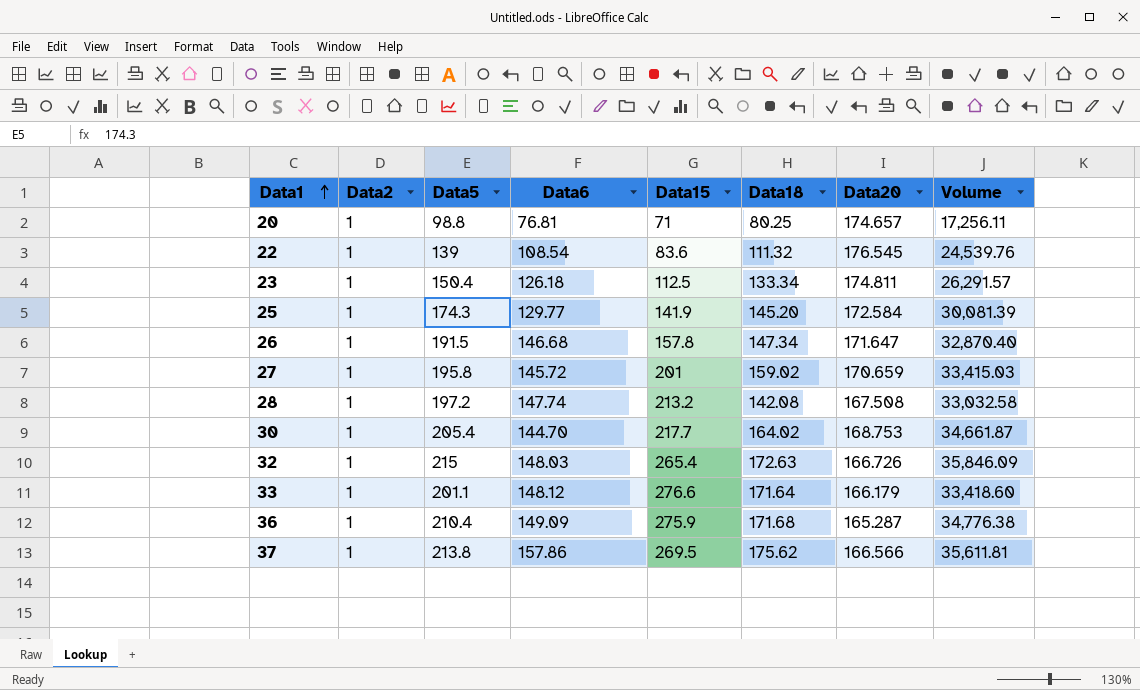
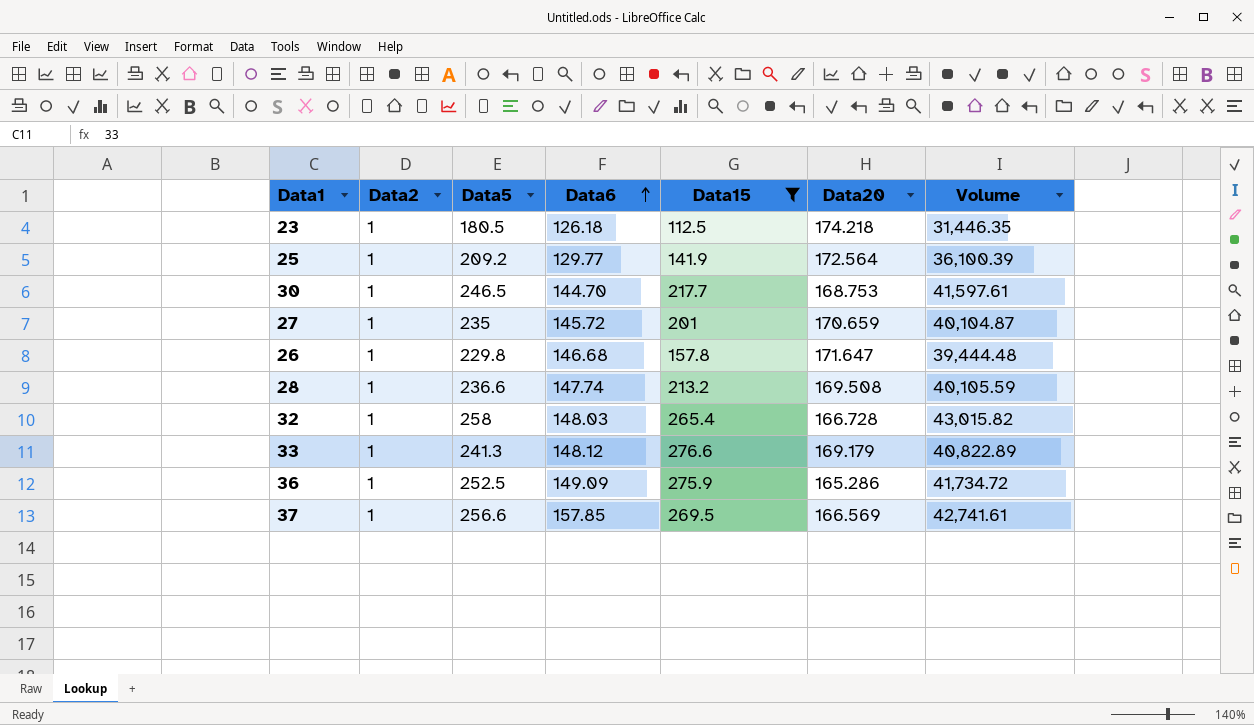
filter: none -> Data15 >= 112.5
row order: Data1 ascending -> Data6 ascending
column Data18 | position: 6 -> none
23 | Data5: 150.4 -> 180.5
23 | Data20: 174.811 -> 174.218
23 | Volume: 26,291.57 -> 31,446.35
25 | Data5: 174.3 -> 209.2
25 | Data20: 172.584 -> 172.564
25 | Volume: 30,081.39 -> 36,100.39
30 | Data5: 205.4 -> 246.5
30 | Volume: 34,661.87 -> 41,597.61
27 | Data5: 195.8 -> 235
27 | Volume: 33,415.03 -> 40,104.87
26 | Data5: 191.5 -> 229.8
26 | Volume: 32,870.40 -> 39,444.48
28 | Data5: 197.2 -> 236.6
28 | Data20: 167.508 -> 169.508
28 | Volume: 33,032.58 -> 40,105.59
32 | Data5: 215 -> 258
32 | Data20: 166.726 -> 166.728
32 | Volume: 35,846.09 -> 43,015.82
33 | Data5: 201.1 -> 241.3
33 | Data20: 166.179 -> 169.179
33 | Volume: 33,418.60 -> 40,822.89
36 | Data5: 210.4 -> 252.5
36 | Data20: 165.287 -> 165.286
36 | Volume: 34,776.38 -> 41,734.72
37 | Data5: 213.8 -> 256.6
37 | Data6: 157.86 -> 157.85
37 | Data20: 166.566 -> 166.569
37 | Volume: 35,611.81 -> 42,741.61

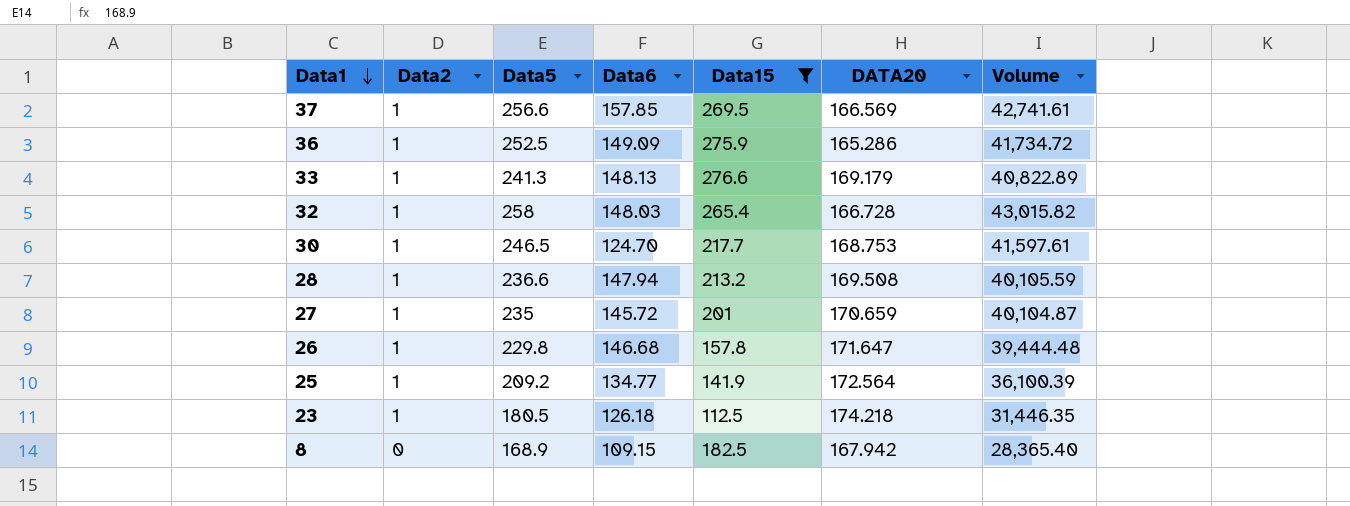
row order: Data6 ascending -> Data1 descending
column name: Data20 -> DATA20
33 | Data6: 148.12 -> 148.13
30 | Data6: 144.70 -> 124.70
28 | Data6: 147.74 -> 147.94
25 | Data6: 129.77 -> 134.77
row 8: none -> 0 | 168.9 | 109.15 | 182.5 | 167.942 | 28,365.40

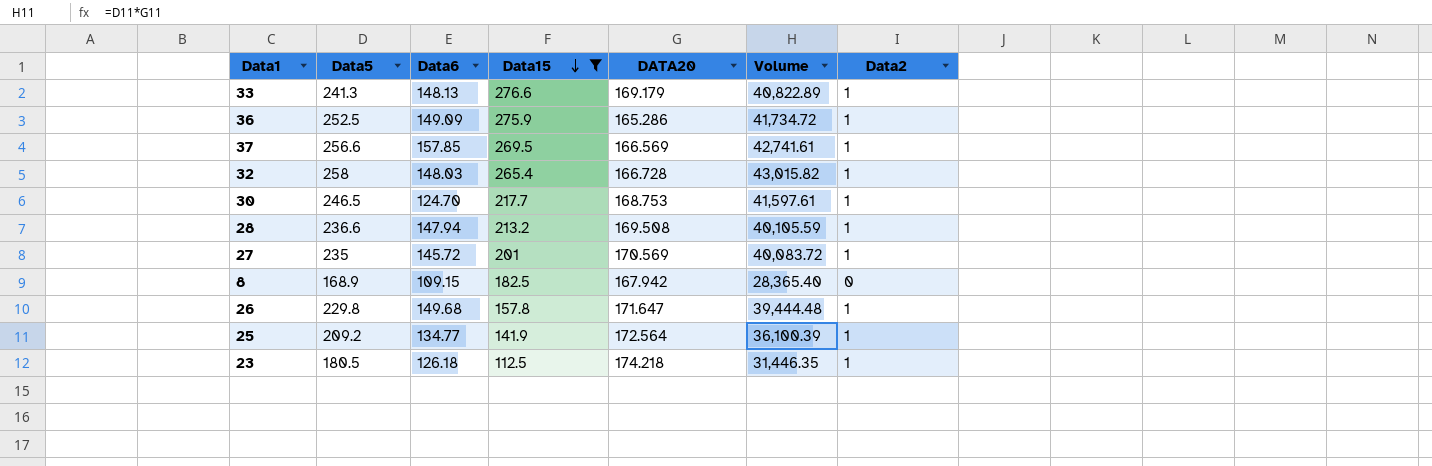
row order: Data1 descending -> Data15 descending
column Data2 | position: 2 -> 7
27 | DATA20: 170.659 -> 170.569
27 | Volume: 40,104.87 -> 40,083.72
26 | Data6: 146.68 -> 149.68

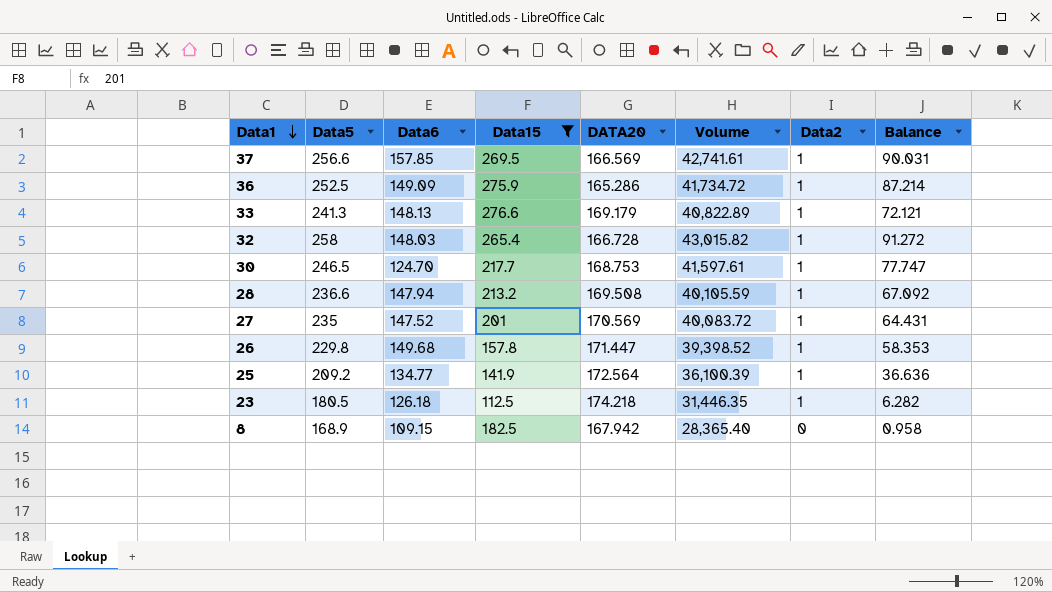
row order: Data15 descending -> Data1 descending
column Balance | formula: none -> [Data5] - [DATA20]
27 | Data6: 145.72 -> 147.52
26 | DATA20: 171.647 -> 171.447
26 | Volume: 39,444.48 -> 39,398.52

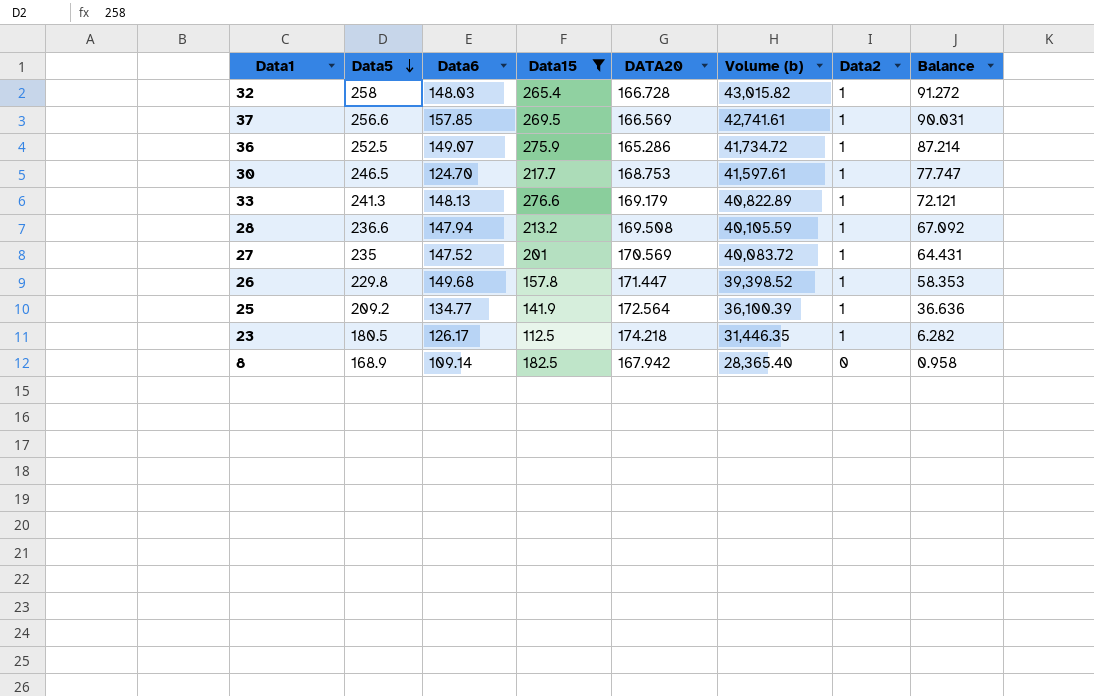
row order: Data1 descending -> Data5 descending
column name: Volume -> Volume (b)
36 | Data6: 149.09 -> 149.07
23 | Data6: 126.18 -> 126.17
8 | Data6: 109.15 -> 109.14

